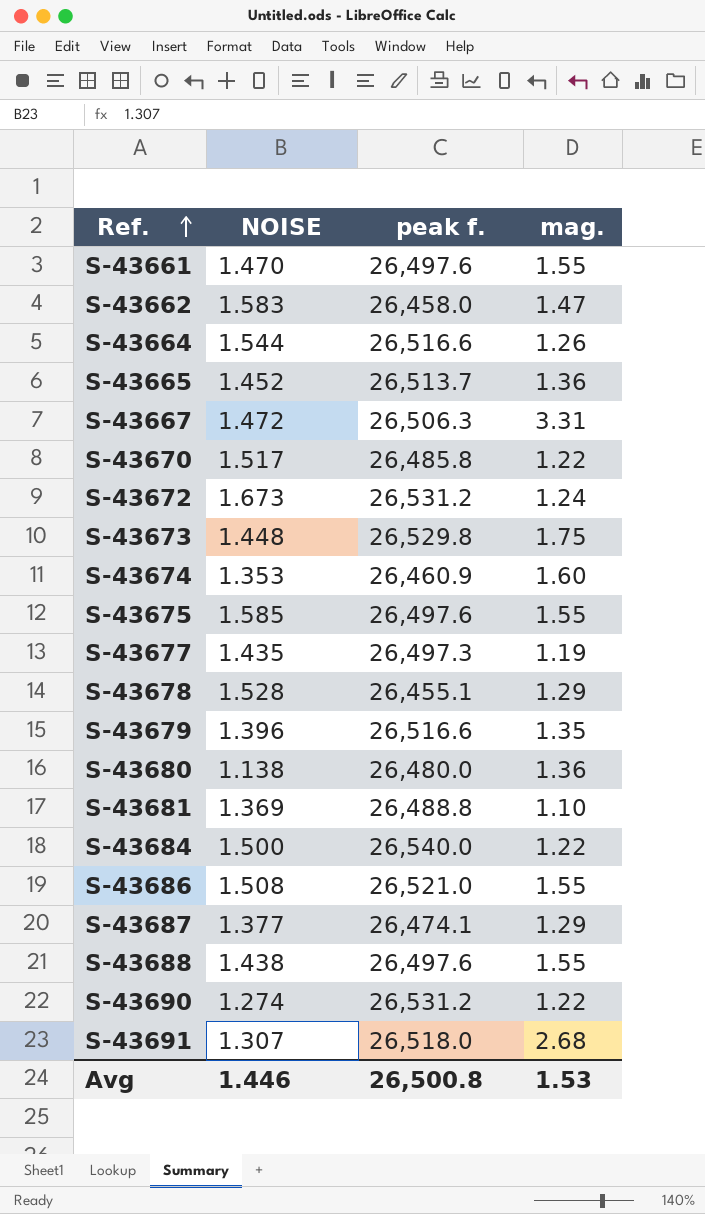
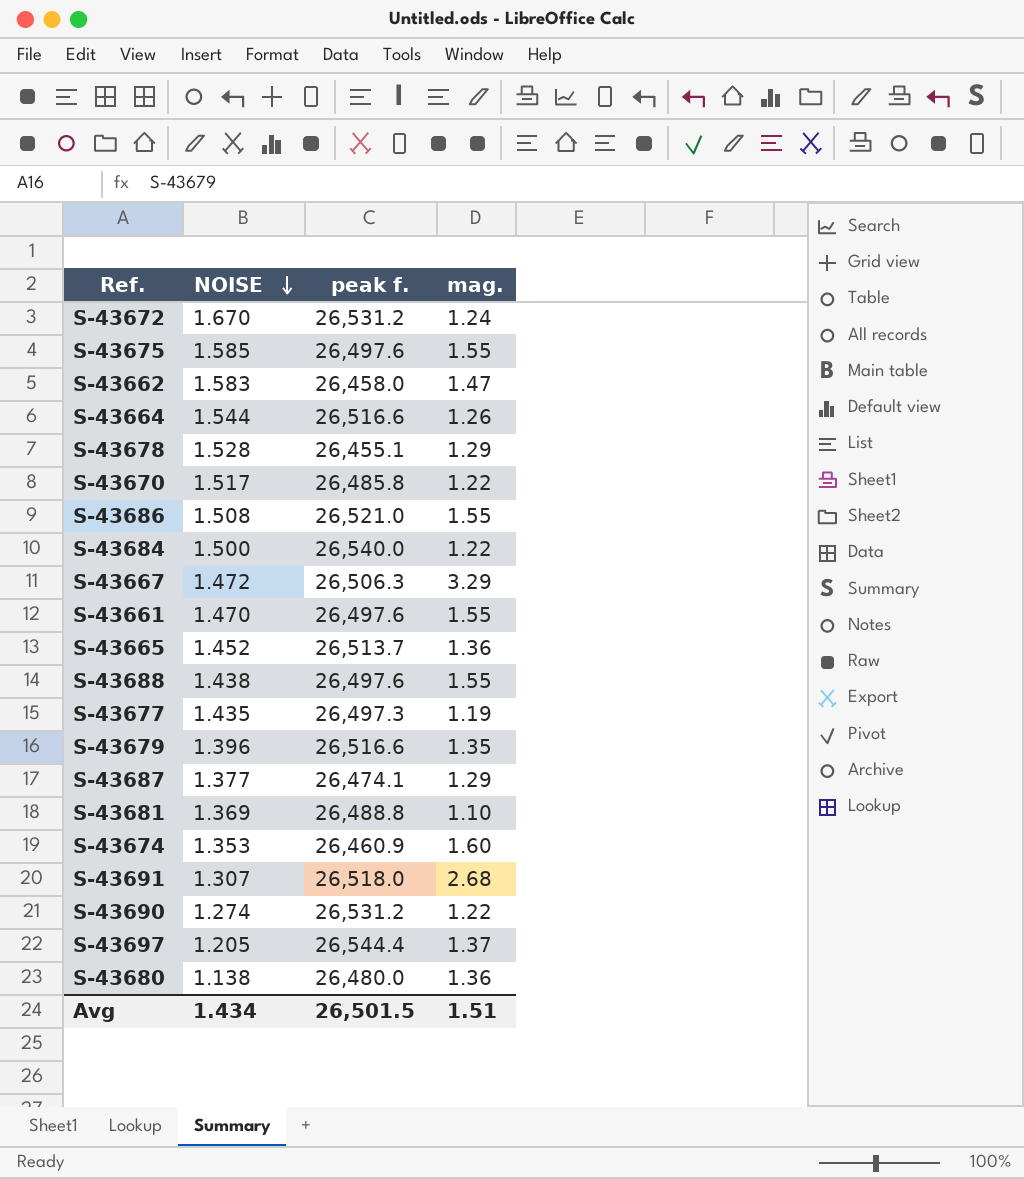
row order: Ref. ascending -> NOISE descending
row S-43673: 1.448 | 26,529.8 | 1.75 -> none
S-43672 | NOISE: 1.673 -> 1.670
S-43667 | mag.: 3.31 -> 3.29
row S-43697: none -> 1.205 | 26,544.4 | 1.37
Avg | NOISE: 1.446 -> 1.434
Avg | peak f.: 26,500.8 -> 26,501.5
Avg | mag.: 1.53 -> 1.51

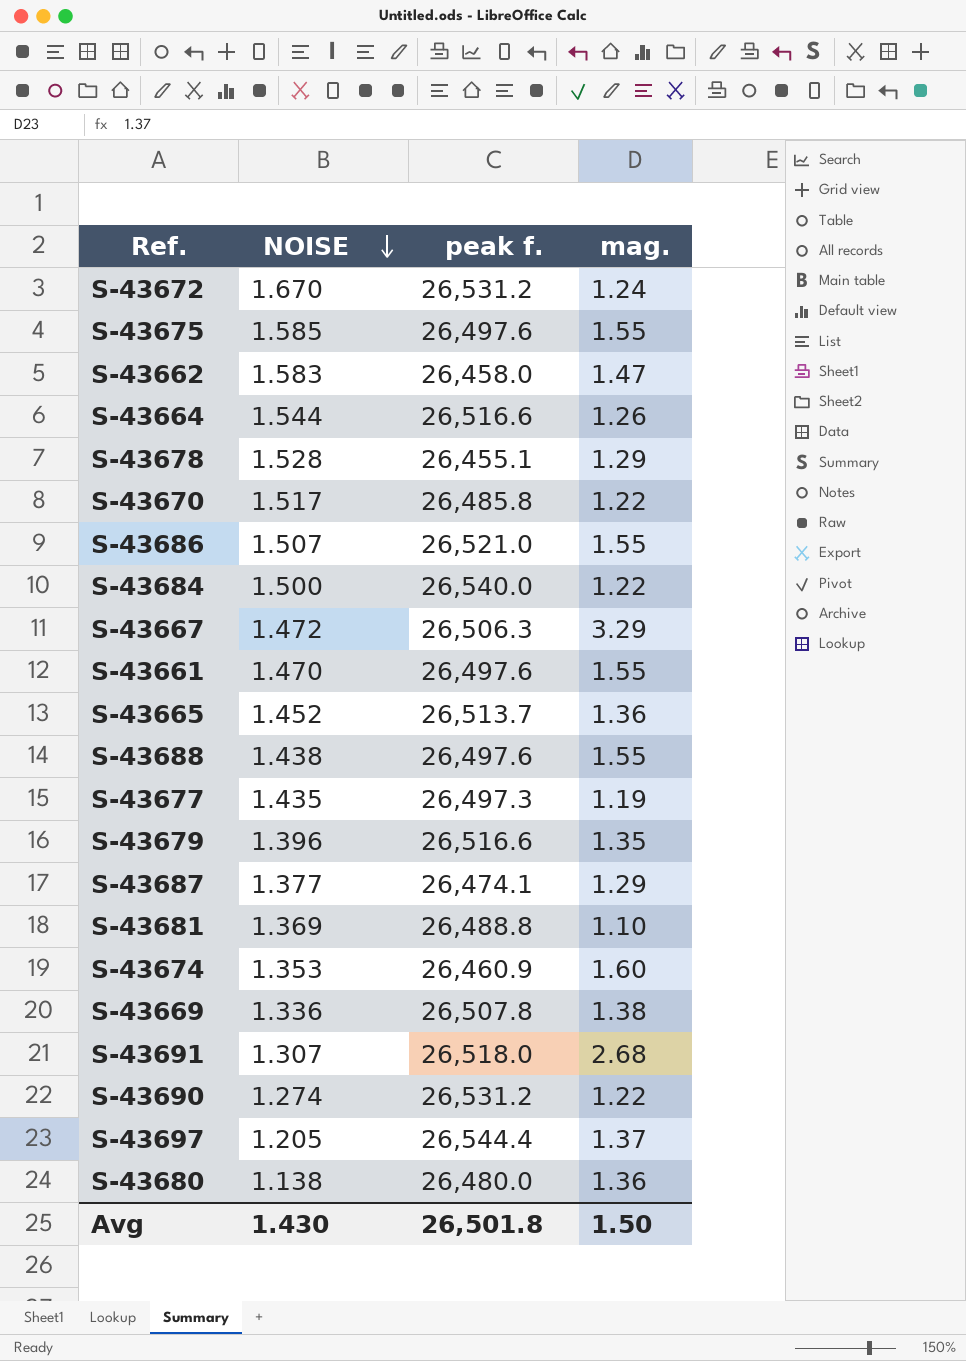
S-43686 | NOISE: 1.508 -> 1.507
row S-43669: none -> 1.336 | 26,507.8 | 1.38
Avg | NOISE: 1.434 -> 1.430
Avg | peak f.: 26,501.5 -> 26,501.8
Avg | mag.: 1.51 -> 1.50

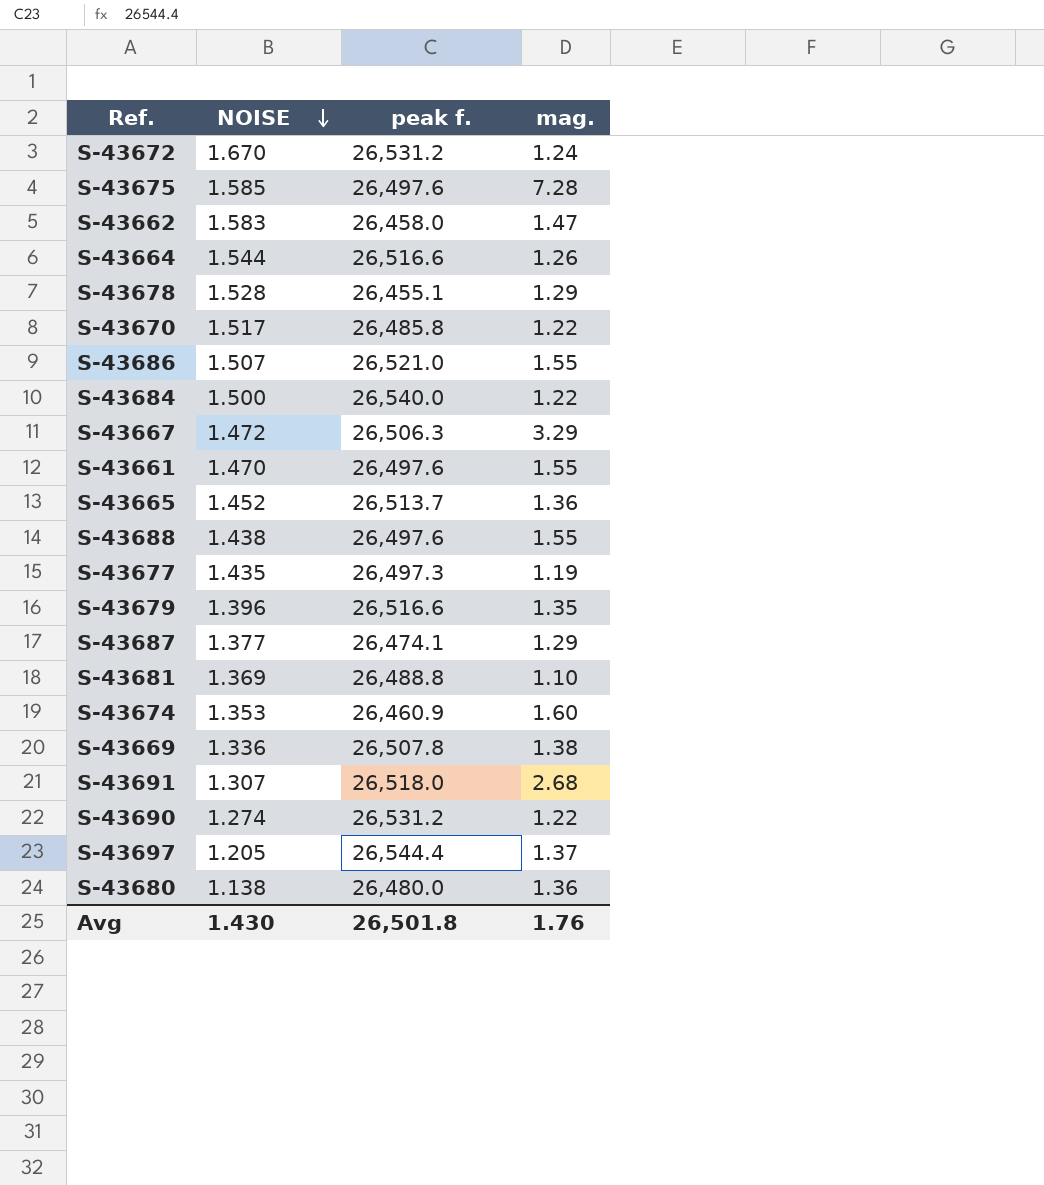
S-43675 | mag.: 1.55 -> 7.28
Avg | mag.: 1.50 -> 1.76

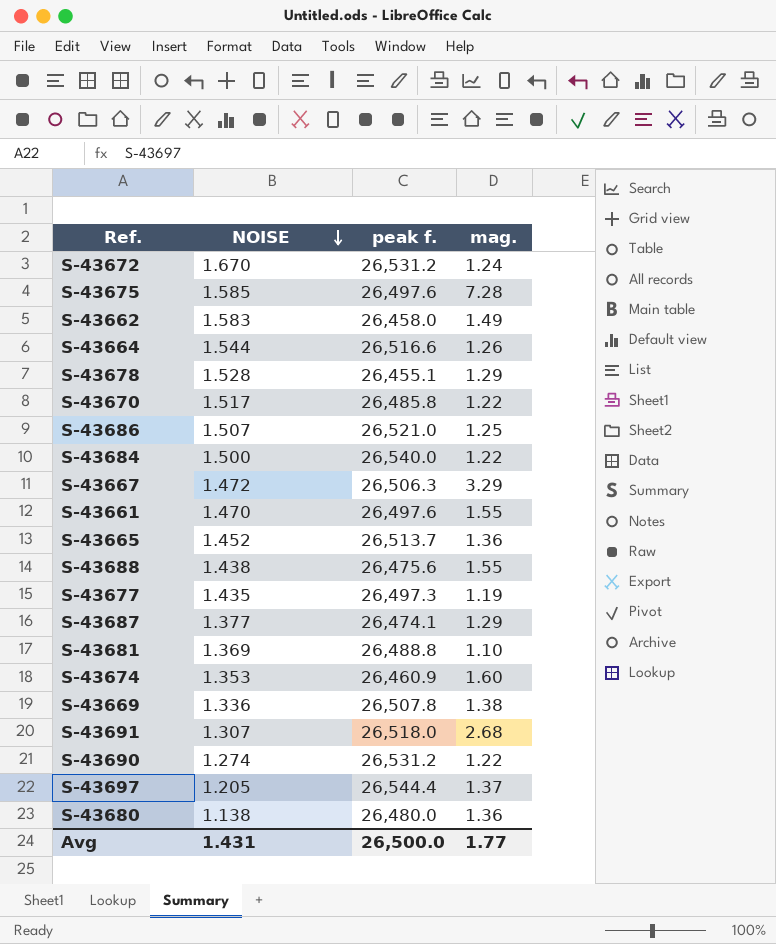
row S-43679: 1.396 | 26,516.6 | 1.35 -> none
S-43662 | mag.: 1.47 -> 1.49
S-43686 | mag.: 1.55 -> 1.25
S-43688 | peak f.: 26,497.6 -> 26,475.6
Avg | NOISE: 1.430 -> 1.431
Avg | peak f.: 26,501.8 -> 26,500.0
Avg | mag.: 1.76 -> 1.77

